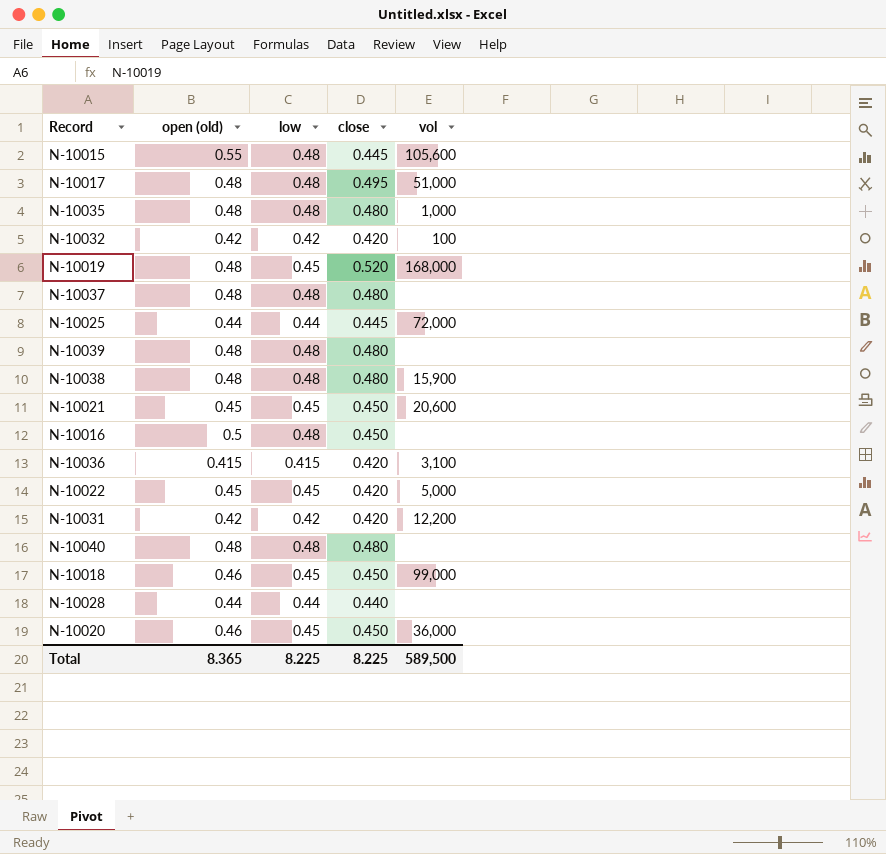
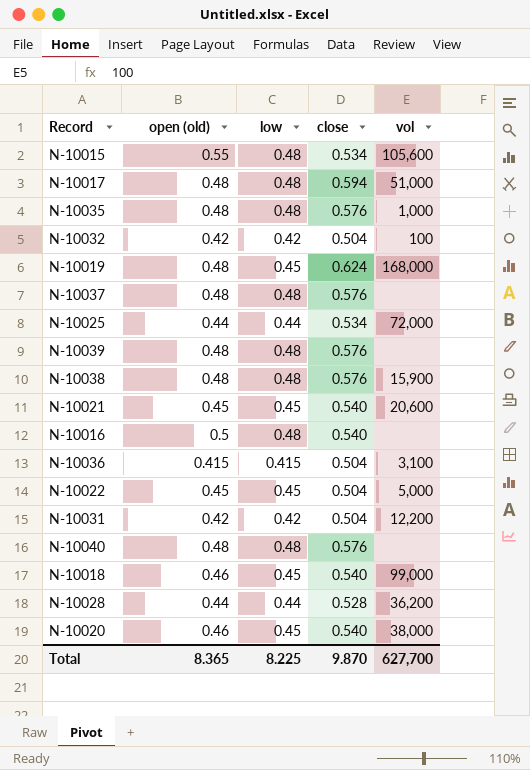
N-10015 | close: 0.445 -> 0.534
N-10017 | close: 0.495 -> 0.594
N-10035 | close: 0.480 -> 0.576
N-10032 | close: 0.420 -> 0.504
N-10019 | close: 0.520 -> 0.624
N-10037 | close: 0.480 -> 0.576
N-10025 | close: 0.445 -> 0.534
N-10039 | close: 0.480 -> 0.576
N-10038 | close: 0.480 -> 0.576
N-10021 | close: 0.450 -> 0.540
N-10016 | close: 0.450 -> 0.540
N-10036 | close: 0.420 -> 0.504
N-10022 | close: 0.420 -> 0.504
N-10031 | close: 0.420 -> 0.504
N-10040 | close: 0.480 -> 0.576
N-10018 | close: 0.450 -> 0.540
N-10028 | close: 0.440 -> 0.528
N-10028 | vol: none -> 36,200
N-10020 | close: 0.450 -> 0.540
N-10020 | vol: 36,000 -> 38,000
Total | close: 8.225 -> 9.870
Total | vol: 589,500 -> 627,700

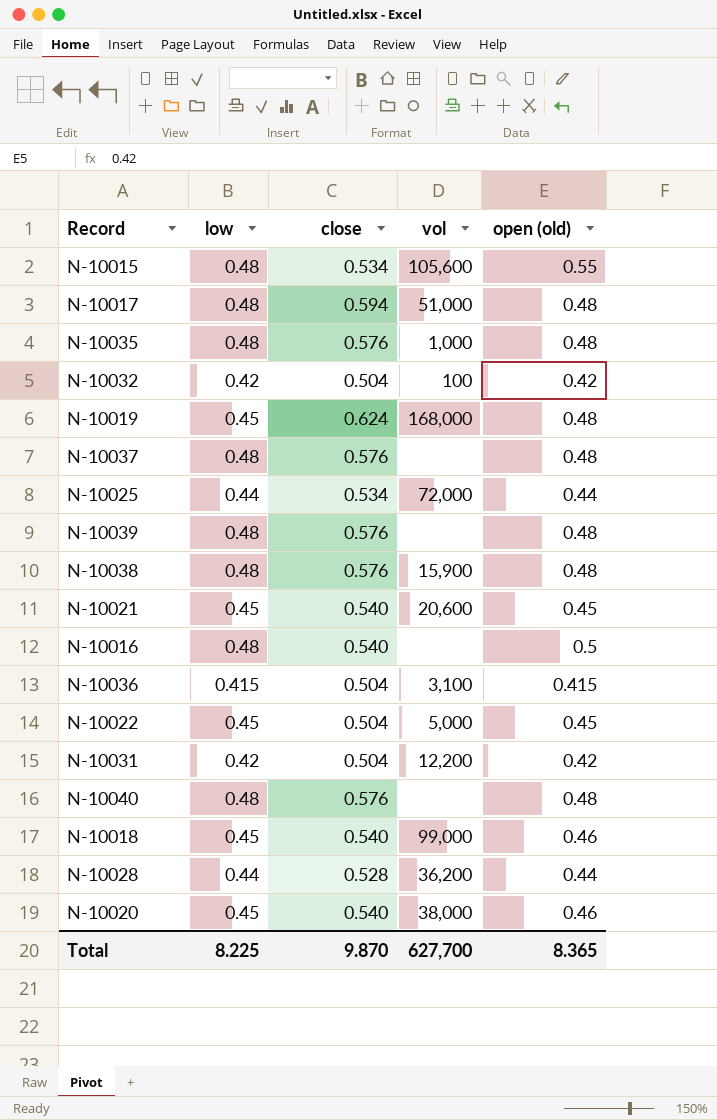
column open (old) | position: 2 -> 5

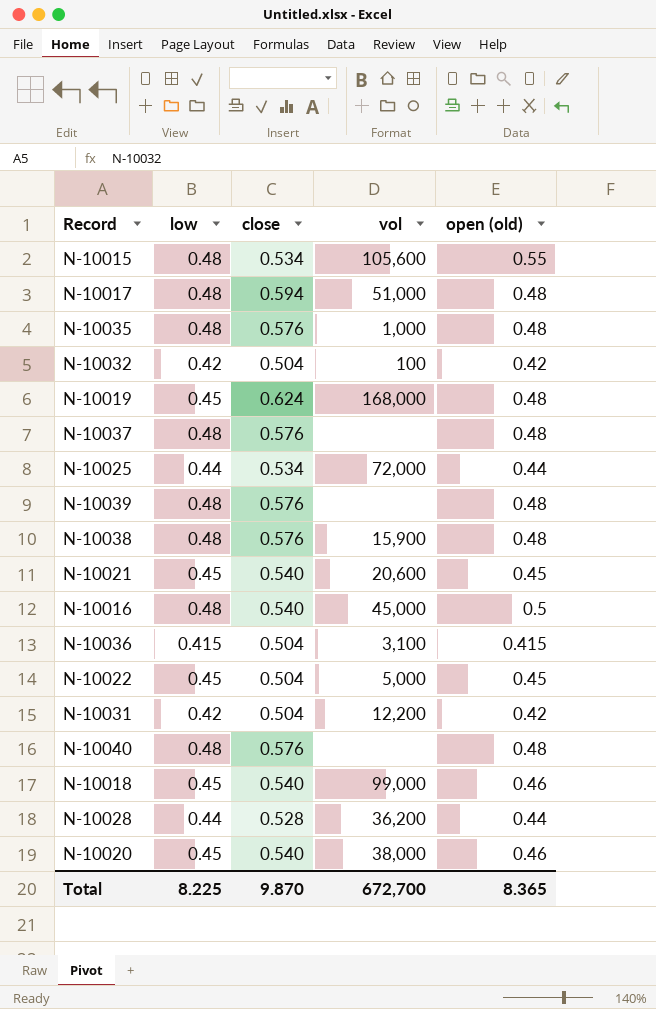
N-10016 | vol: none -> 45,000
Total | vol: 627,700 -> 672,700

